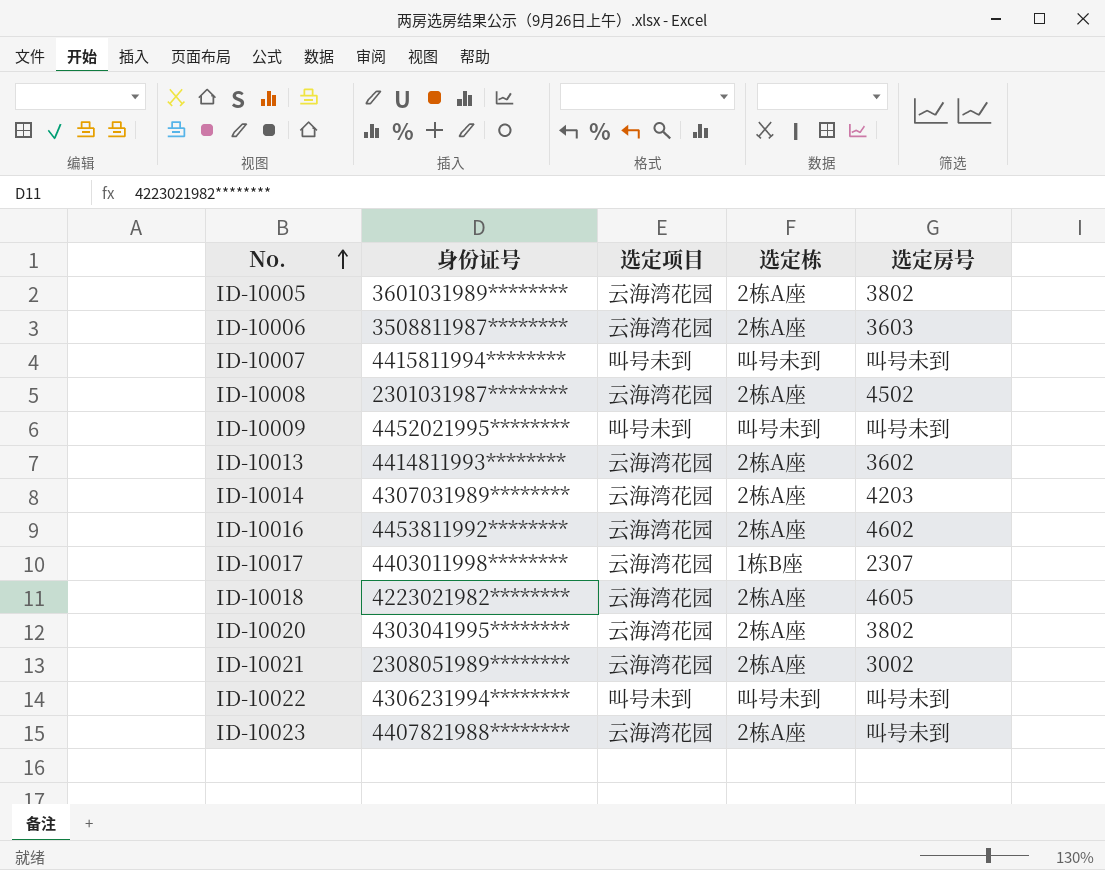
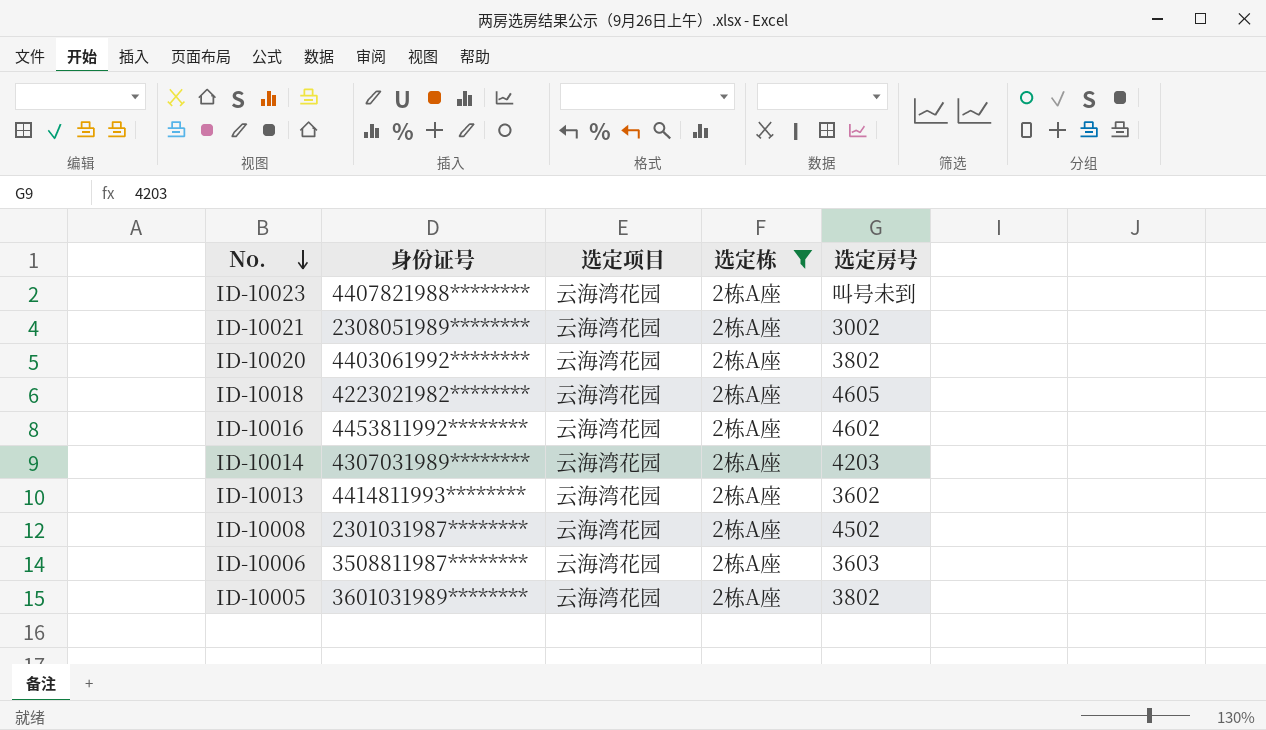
filter: none -> 选定栋 = 2栋A座
row order: No. ascending -> No. descending
ID-10020 | 身份证号: 4303041995******** -> 4403061992********

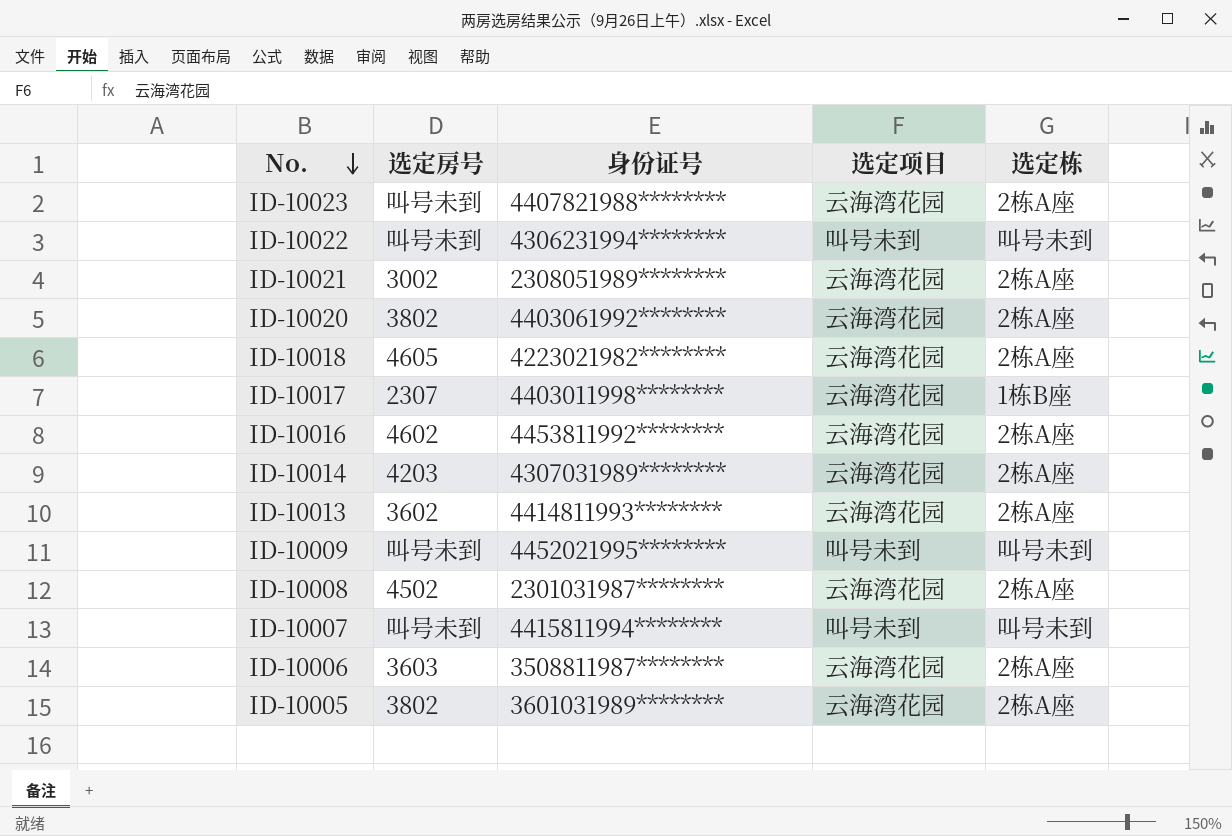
filter: 选定栋 = 2栋A座 -> none
column 选定房号 | position: 5 -> 2

